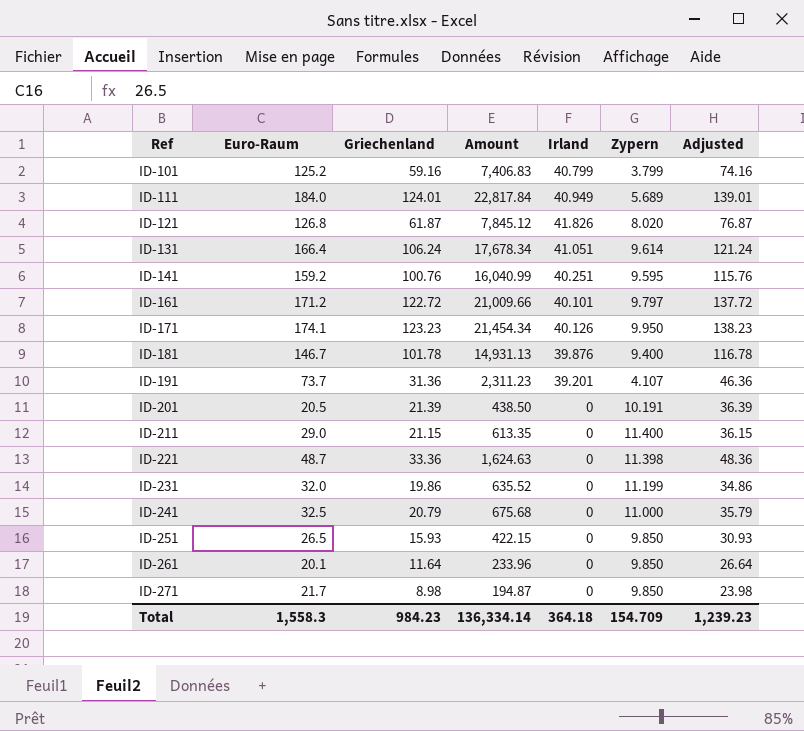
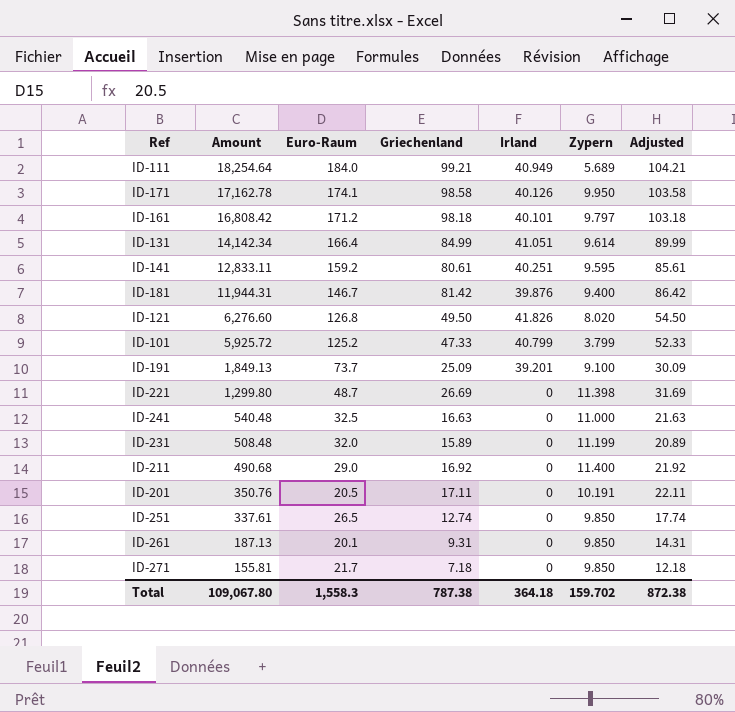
row order: Ref ascending -> Amount descending
column Amount | position: 4 -> 2
column Adjusted | formula: [Griechenland] + 15 -> [Griechenland] + 5
ID-111 | Amount: 22,817.84 -> 18,254.64
ID-111 | Griechenland: 124.01 -> 99.21
ID-171 | Amount: 21,454.34 -> 17,162.78
ID-171 | Griechenland: 123.23 -> 98.58
ID-161 | Amount: 21,009.66 -> 16,808.42
ID-161 | Griechenland: 122.72 -> 98.18
ID-131 | Amount: 17,678.34 -> 14,142.34
ID-131 | Griechenland: 106.24 -> 84.99
ID-141 | Amount: 16,040.99 -> 12,833.11
ID-141 | Griechenland: 100.76 -> 80.61
ID-181 | Amount: 14,931.13 -> 11,944.31
ID-181 | Griechenland: 101.78 -> 81.42
ID-121 | Amount: 7,845.12 -> 6,276.60
ID-121 | Griechenland: 61.87 -> 49.50
ID-101 | Amount: 7,406.83 -> 5,925.72
ID-101 | Griechenland: 59.16 -> 47.33
ID-191 | Amount: 2,311.23 -> 1,849.13
ID-191 | Griechenland: 31.36 -> 25.09
ID-191 | Zypern: 4.107 -> 9.100
ID-221 | Amount: 1,624.63 -> 1,299.80
ID-221 | Griechenland: 33.36 -> 26.69
ID-241 | Amount: 675.68 -> 540.48
ID-241 | Griechenland: 20.79 -> 16.63
ID-231 | Amount: 635.52 -> 508.48
ID-231 | Griechenland: 19.86 -> 15.89
ID-211 | Amount: 613.35 -> 490.68
ID-211 | Griechenland: 21.15 -> 16.92
ID-201 | Amount: 438.50 -> 350.76
ID-201 | Griechenland: 21.39 -> 17.11
ID-251 | Amount: 422.15 -> 337.61
ID-251 | Griechenland: 15.93 -> 12.74
ID-261 | Amount: 233.96 -> 187.13
ID-261 | Griechenland: 11.64 -> 9.31
ID-271 | Amount: 194.87 -> 155.81
ID-271 | Griechenland: 8.98 -> 7.18
Total | Amount: 136,334.14 -> 109,067.80
Total | Griechenland: 984.23 -> 787.38
Total | Zypern: 154.709 -> 159.702
Total | Adjusted: 1,239.23 -> 872.38

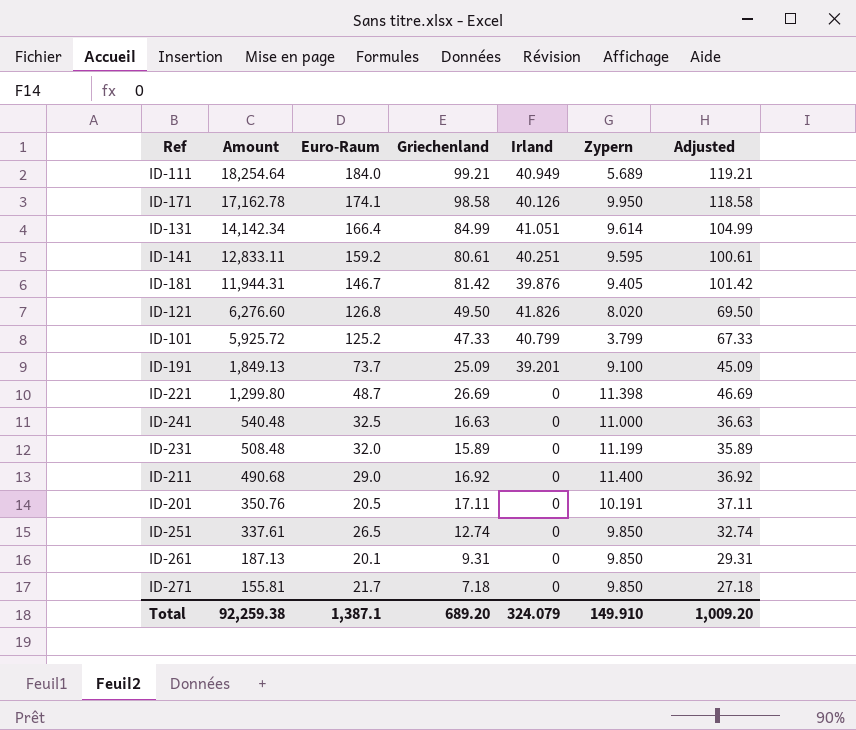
column Adjusted | formula: [Griechenland] + 5 -> [Griechenland] + 20
row ID-161: 16,808.42 | 171.2 | 98.18 | 40.101 | 9.797 | 103.18 -> none
ID-181 | Zypern: 9.400 -> 9.405
Total | Amount: 109,067.80 -> 92,259.38
Total | Euro-Raum: 1,558.3 -> 1,387.1
Total | Griechenland: 787.38 -> 689.20
Total | Irland: 364.18 -> 324.079
Total | Zypern: 159.702 -> 149.910
Total | Adjusted: 872.38 -> 1,009.20

